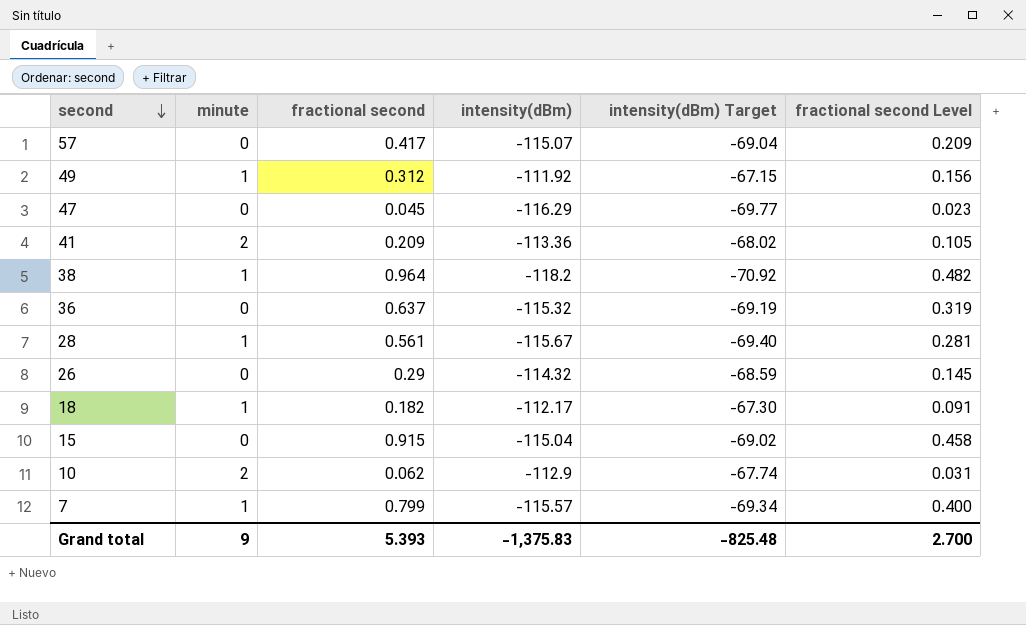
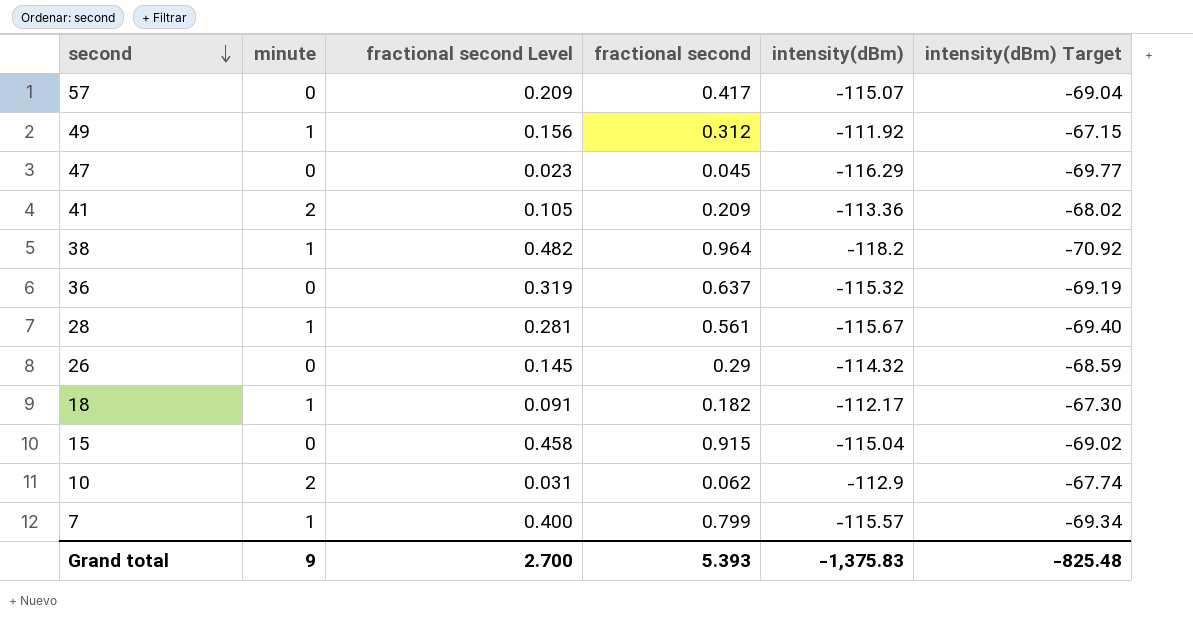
column fractional second Level | position: 6 -> 3

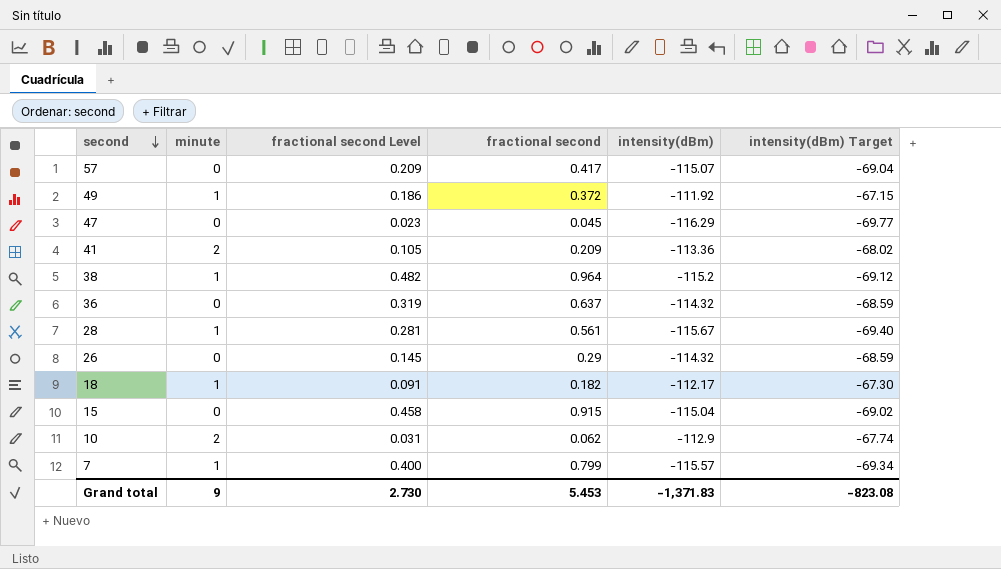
49 | fractional second Level: 0.156 -> 0.186
49 | fractional second: 0.312 -> 0.372
38 | intensity(dBm): -118.2 -> -115.2
38 | intensity(dBm) Target: -70.92 -> -69.12
36 | intensity(dBm): -115.32 -> -114.32
36 | intensity(dBm) Target: -69.19 -> -68.59
Grand total | fractional second Level: 2.700 -> 2.730
Grand total | fractional second: 5.393 -> 5.453
Grand total | intensity(dBm): -1,375.83 -> -1,371.83
Grand total | intensity(dBm) Target: -825.48 -> -823.08

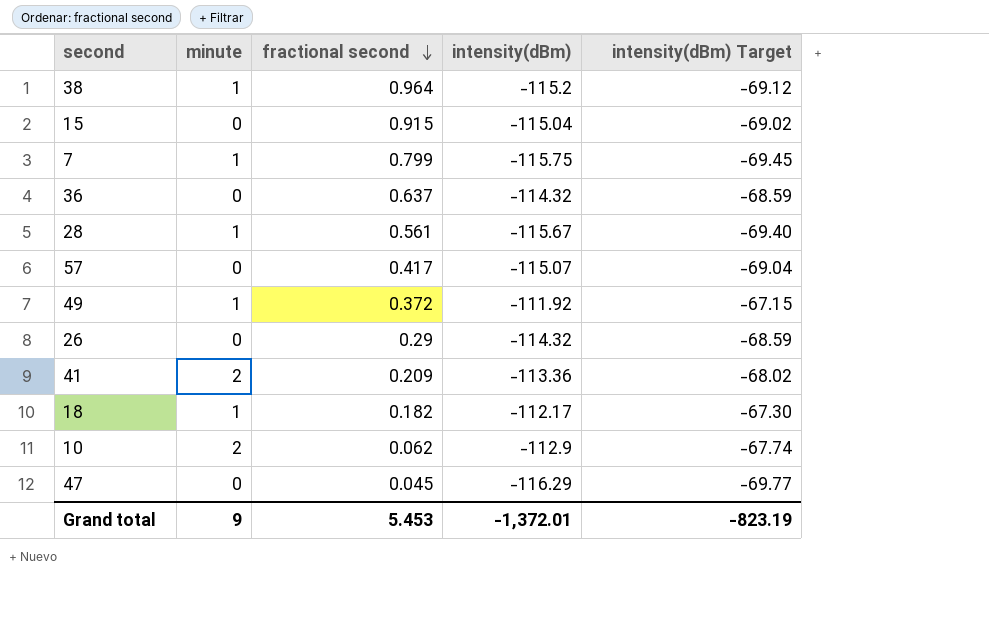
row order: second descending -> fractional second descending
column fractional second Level | formula: [fractional second] * 0.5 -> none
7 | intensity(dBm): -115.57 -> -115.75
7 | intensity(dBm) Target: -69.34 -> -69.45
Grand total | intensity(dBm): -1,371.83 -> -1,372.01
Grand total | intensity(dBm) Target: -823.08 -> -823.19

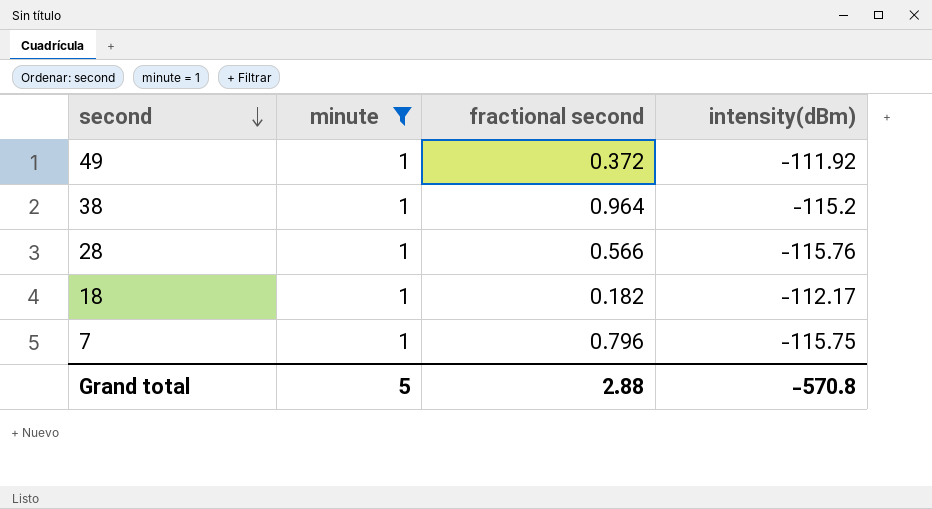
filter: none -> minute = 1
row order: fractional second descending -> second descending
column intensity(dBm) Target | formula: [intensity(dBm)] * 0.6 -> none
28 | fractional second: 0.561 -> 0.566
28 | intensity(dBm): -115.67 -> -115.76
7 | fractional second: 0.799 -> 0.796
Grand total | minute: 9 -> 5
Grand total | fractional second: 5.453 -> 2.88
Grand total | intensity(dBm): -1,372.01 -> -570.8

